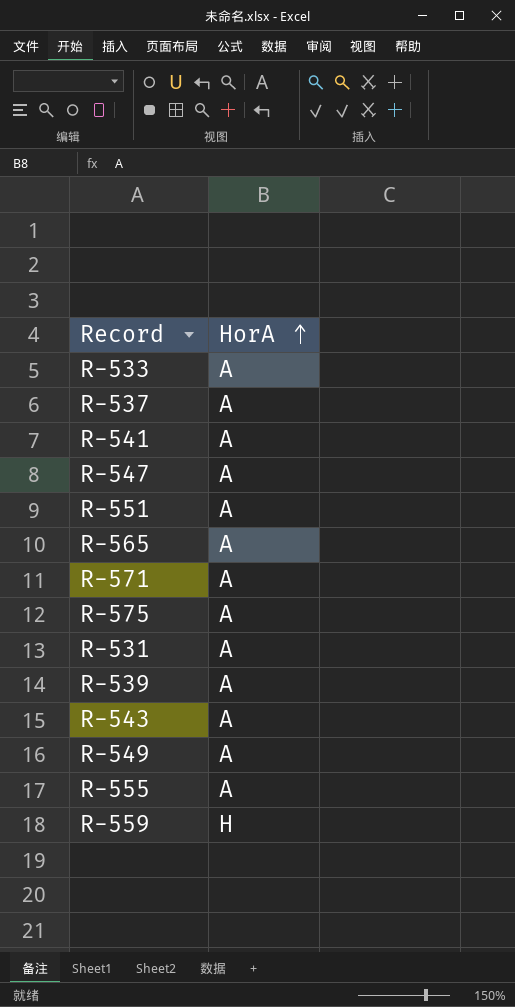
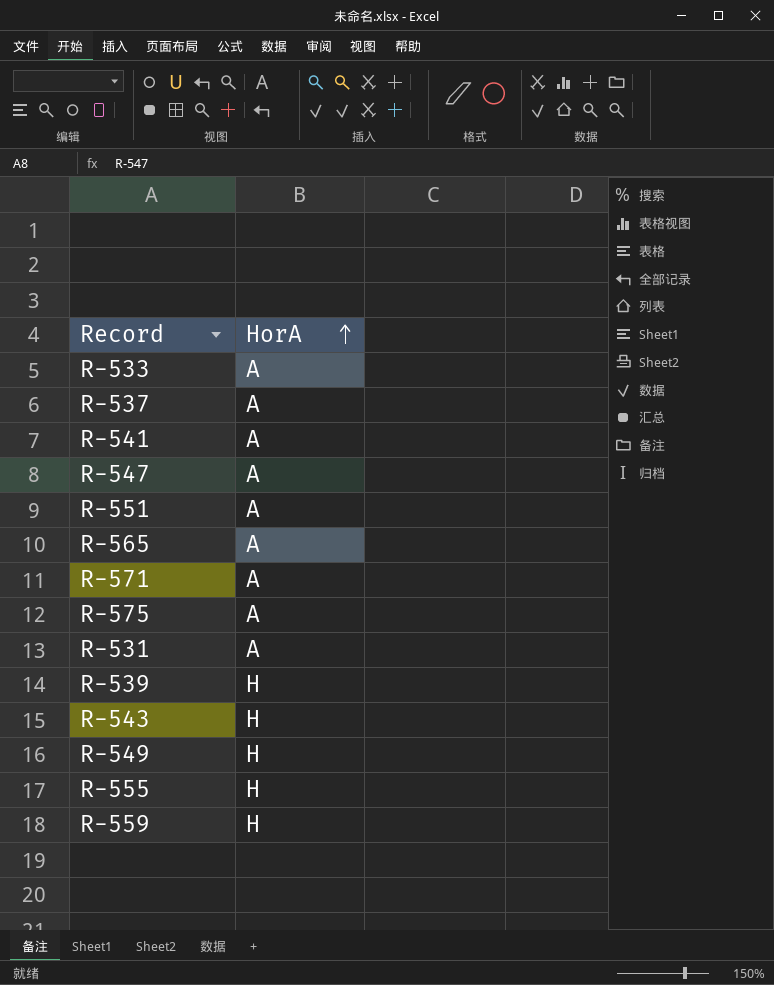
R-539 | HorA: A -> H
R-543 | HorA: A -> H
R-549 | HorA: A -> H
R-555 | HorA: A -> H

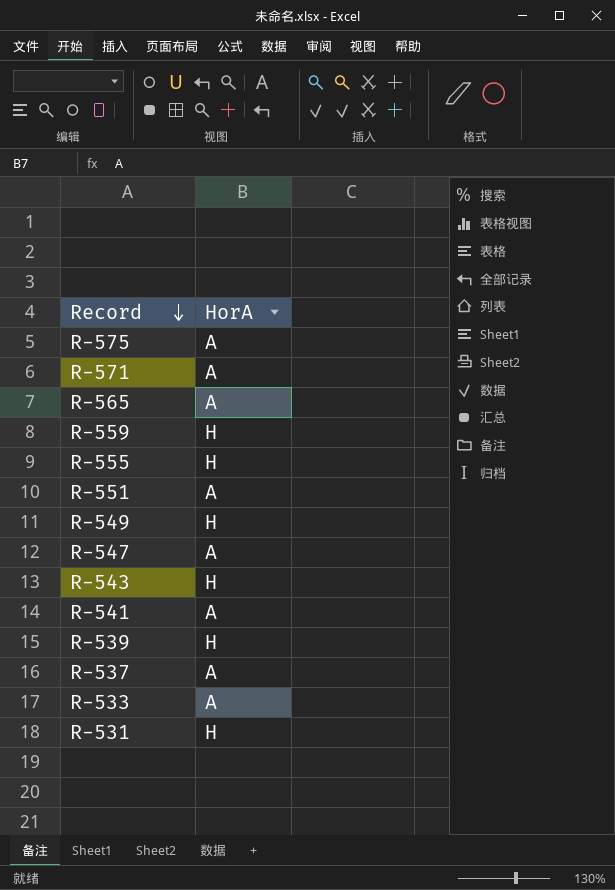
row order: HorA ascending -> Record descending
R-531 | HorA: A -> H

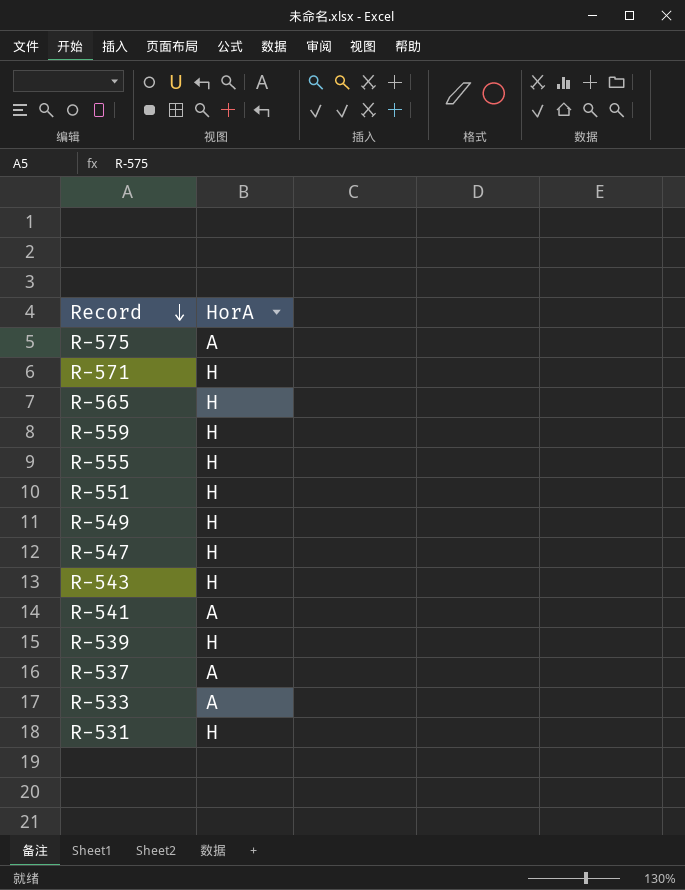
R-571 | HorA: A -> H
R-565 | HorA: A -> H
R-551 | HorA: A -> H
R-547 | HorA: A -> H

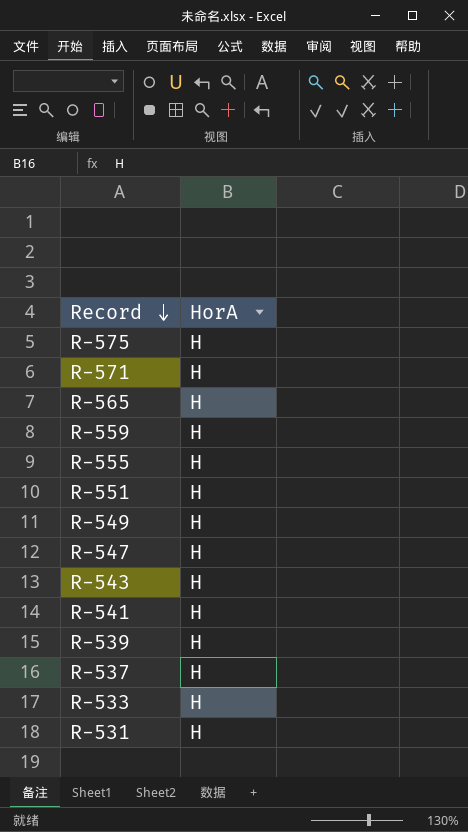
R-575 | HorA: A -> H
R-541 | HorA: A -> H
R-537 | HorA: A -> H
R-533 | HorA: A -> H

